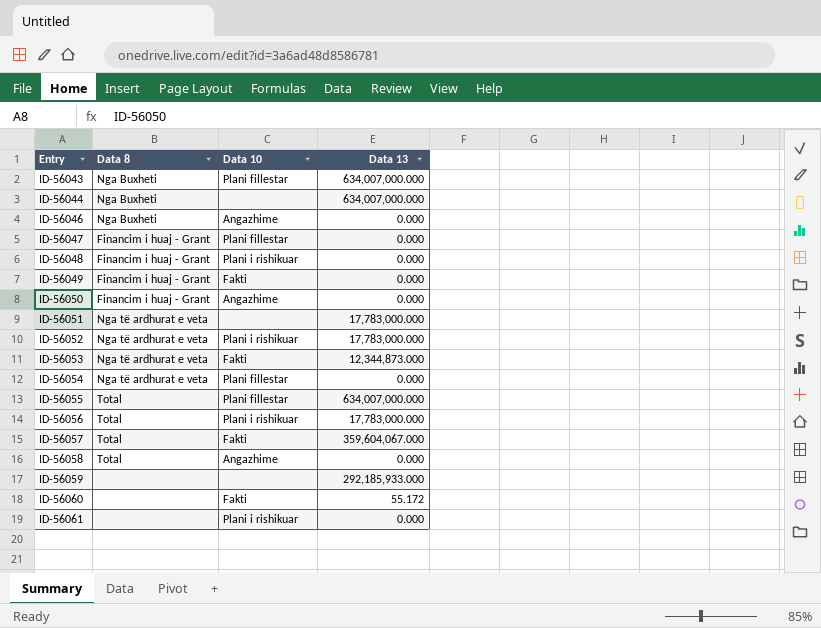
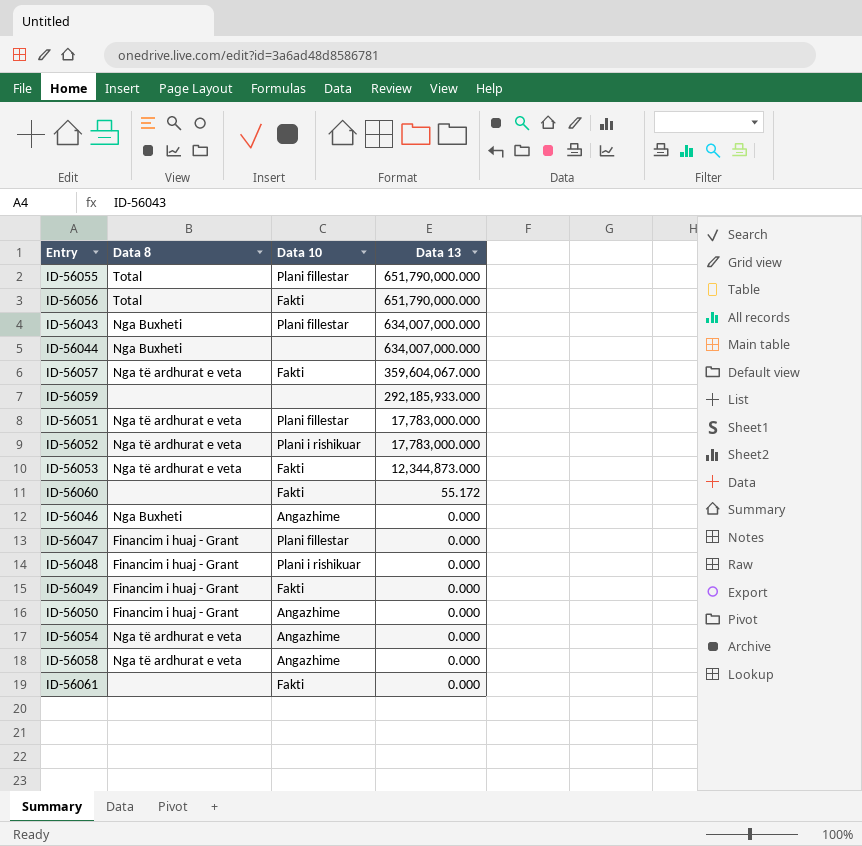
row order: Entry ascending -> Data 13 descending
ID-56055 | Data 13: 634,007,000.000 -> 651,790,000.000
ID-56056 | Data 10: Plani i rishikuar -> Fakti
ID-56056 | Data 13: 17,783,000.000 -> 651,790,000.000
ID-56057 | Data 8: Total -> Nga të ardhurat e veta
ID-56051 | Data 10: none -> Plani fillestar
ID-56054 | Data 10: Plani fillestar -> Angazhime
ID-56058 | Data 8: Total -> Nga të ardhurat e veta
ID-56061 | Data 10: Plani i rishikuar -> Fakti

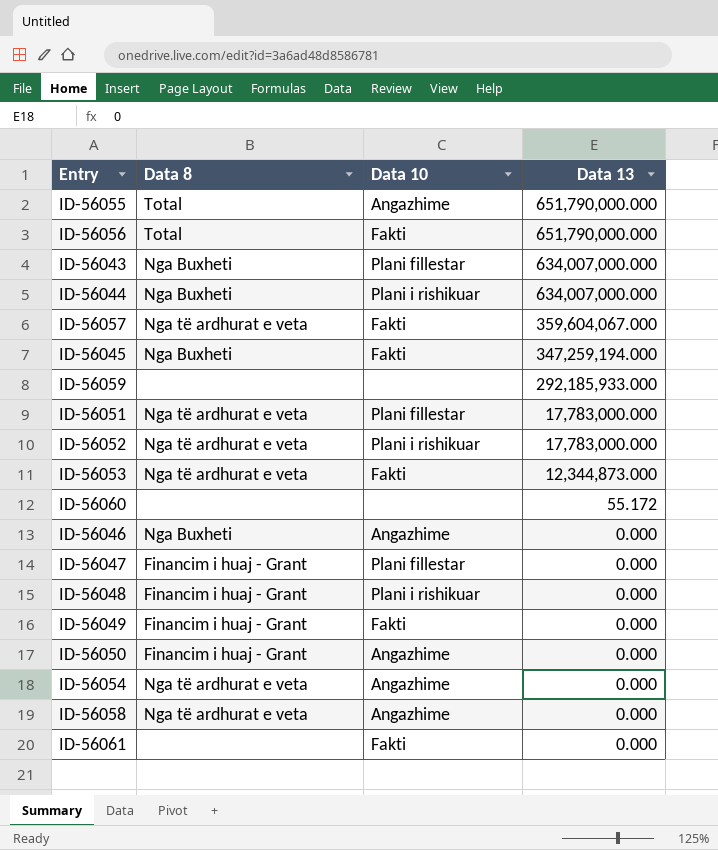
ID-56055 | Data 10: Plani fillestar -> Angazhime
ID-56044 | Data 10: none -> Plani i rishikuar
row ID-56045: none -> Nga Buxheti | Fakti | 347,259,194.000
ID-56060 | Data 10: Fakti -> none

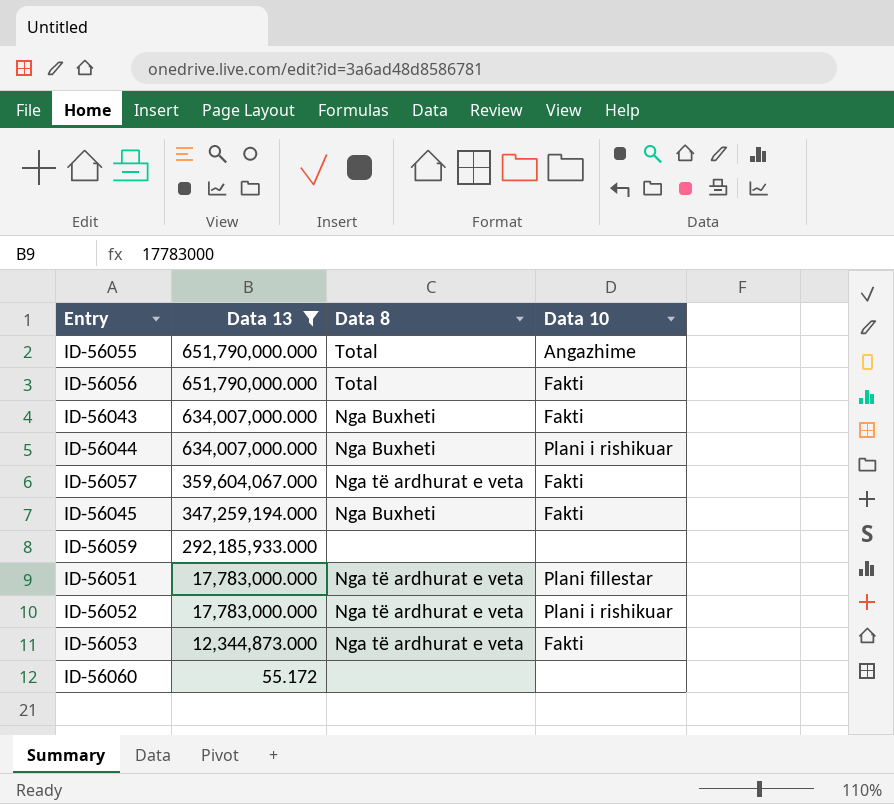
filter: none -> Data 13 != 0.000
column Data 13 | position: 4 -> 2
ID-56043 | Data 10: Plani fillestar -> Fakti

